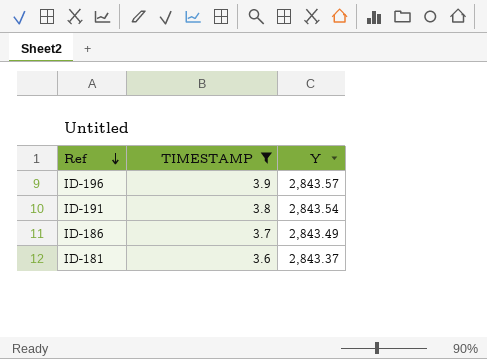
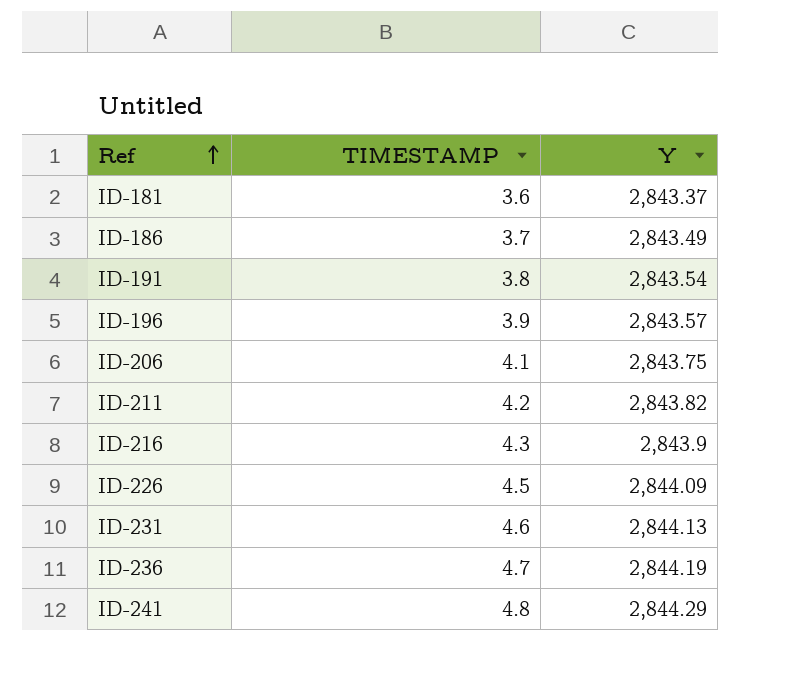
filter: TIMESTAMP <= 3.9 -> none
row order: Ref descending -> Ref ascending

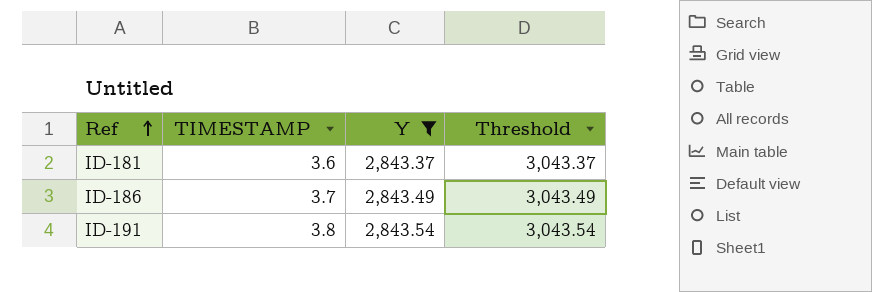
filter: none -> Y <= 2,843.54
column Threshold | formula: none -> [Y] + 200

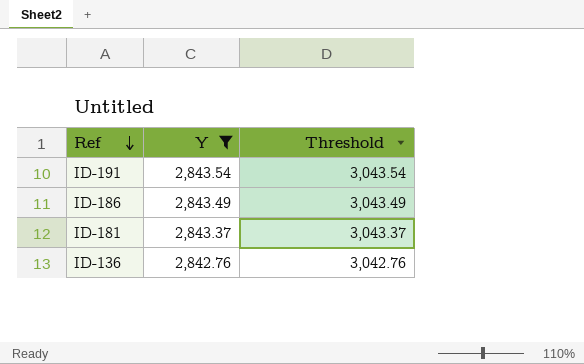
row order: Ref ascending -> Ref descending
column TIMESTAMP | position: 2 -> none
row ID-136: none -> 2,842.76 | 3,042.76

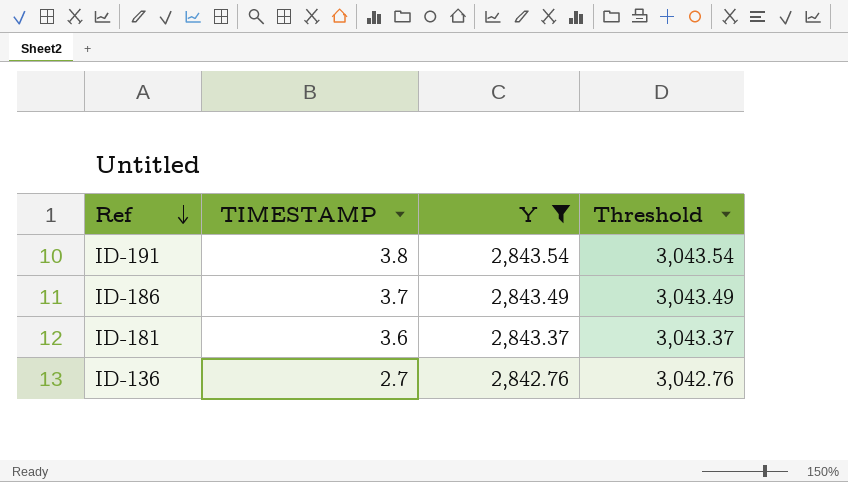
column TIMESTAMP | position: none -> 2

